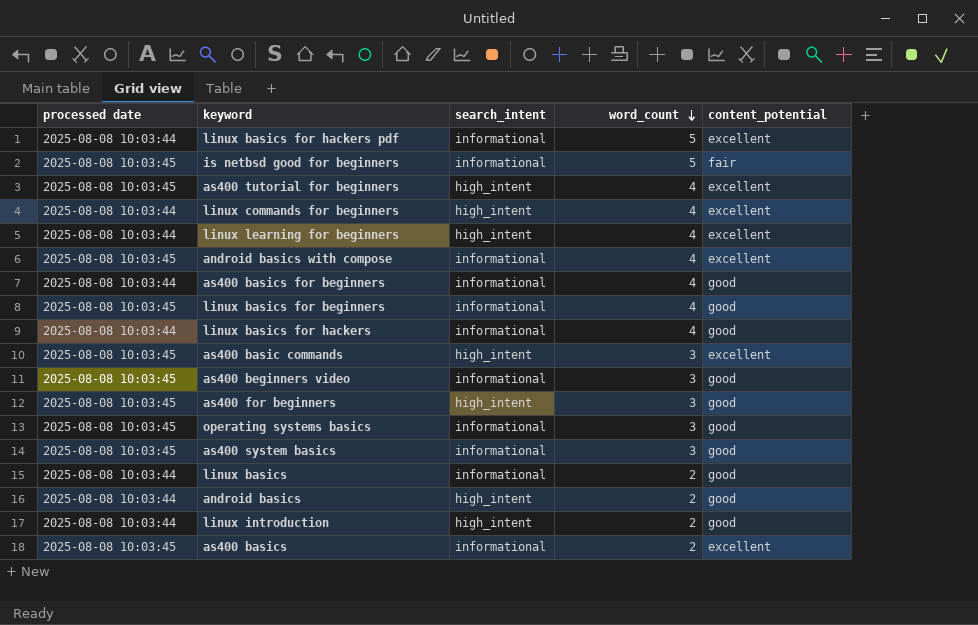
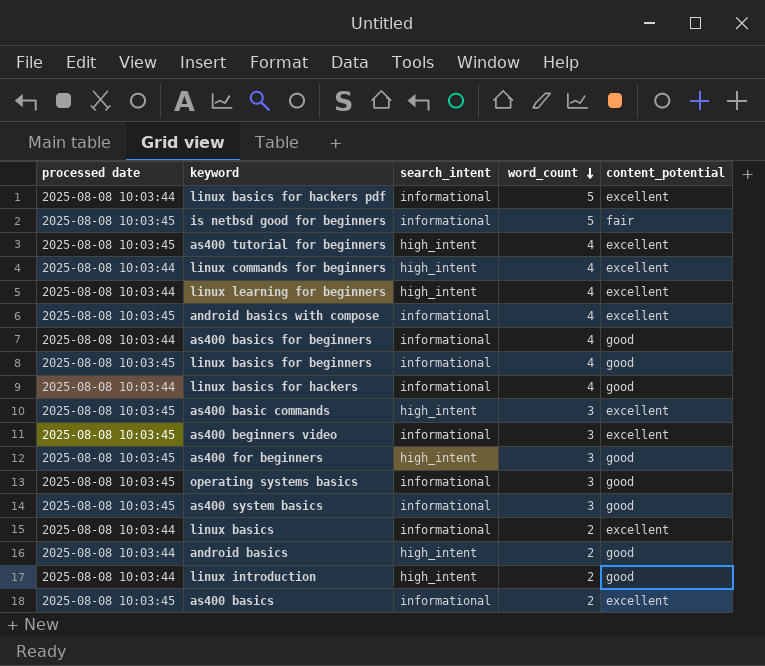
as400 beginners video | content_potential: good -> excellent
linux basics | content_potential: good -> excellent

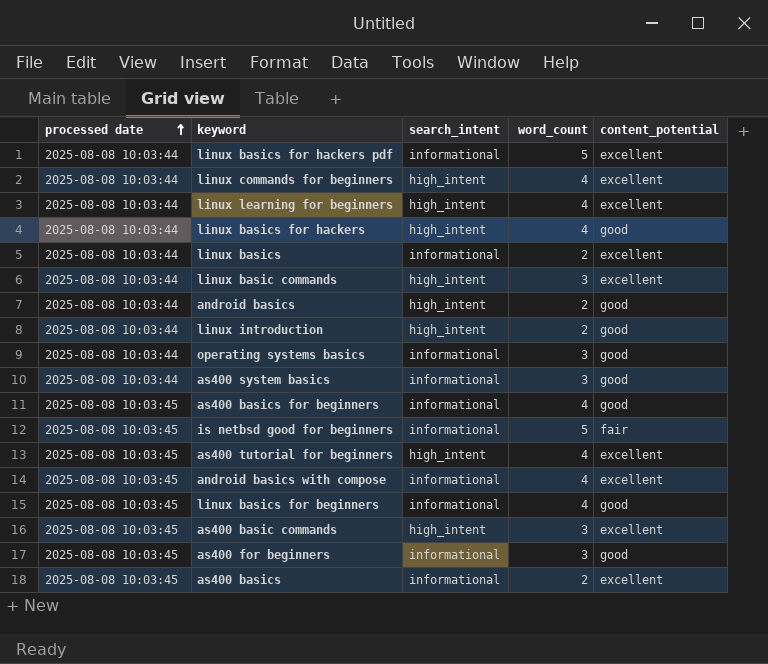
row order: word_count descending -> processed date ascending
row as400 beginners video: 2025-08-08 10:03:45 | informational | 3 | excellent -> none
linux basics for hackers | search_intent: informational -> high_intent
row linux basic commands: none -> 2025-08-08 10:03:44 | high_intent | 3 | excellent
operating systems basics | processed date: 2025-08-08 10:03:45 -> 2025-08-08 10:03:44
as400 system basics | processed date: 2025-08-08 10:03:45 -> 2025-08-08 10:03:44
as400 basics for beginners | processed date: 2025-08-08 10:03:44 -> 2025-08-08 10:03:45
as400 for beginners | search_intent: high_intent -> informational

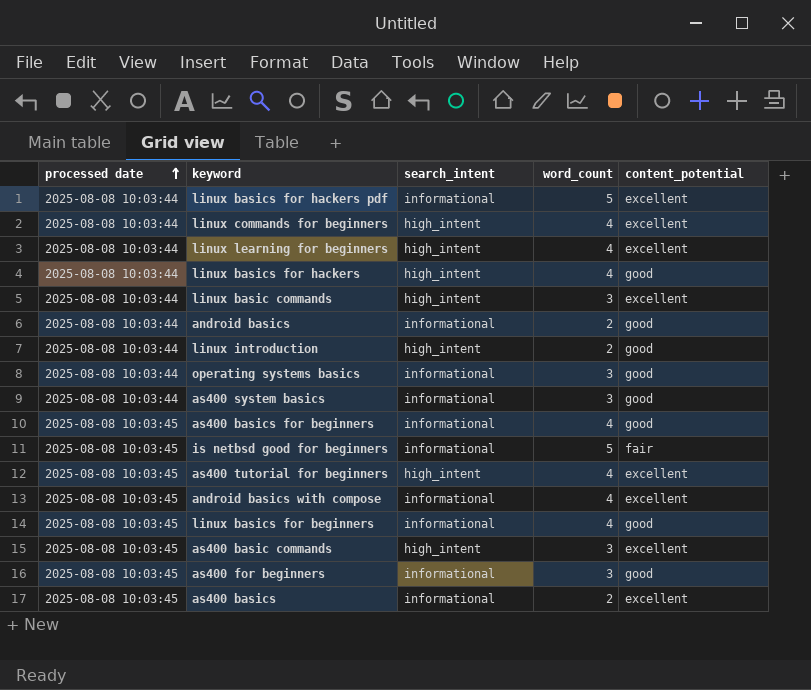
row linux basics: 2025-08-08 10:03:44 | informational | 2 | excellent -> none
android basics | search_intent: high_intent -> informational

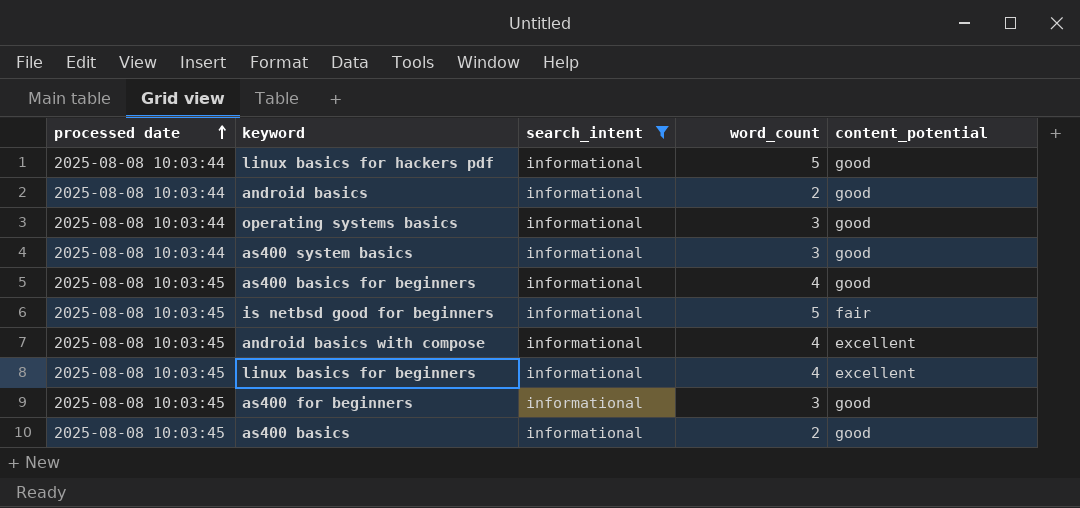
filter: none -> search_intent = informational
linux basics for hackers pdf | content_potential: excellent -> good
linux basics for beginners | content_potential: good -> excellent
as400 basics | content_potential: excellent -> good

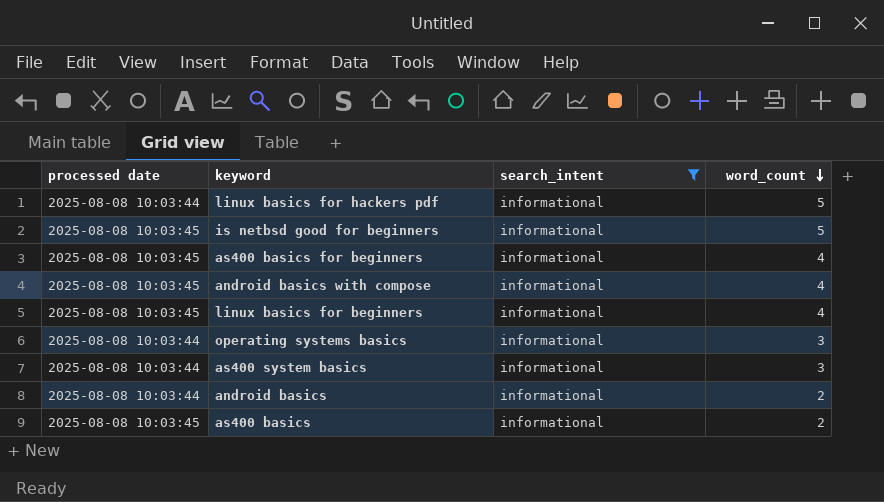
row order: processed date ascending -> word_count descending
column content_potential | position: 5 -> none
row as400 for beginners: 2025-08-08 10:03:45 | informational | 3 | good -> none

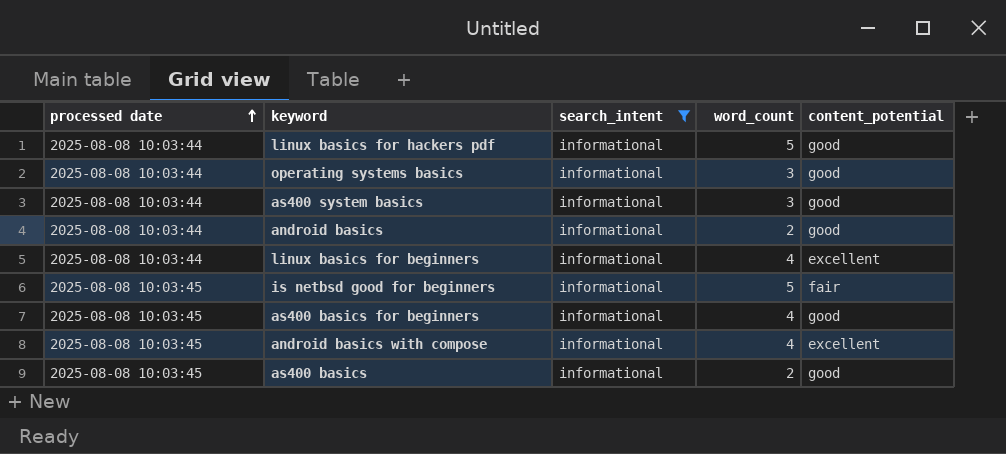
row order: word_count descending -> processed date ascending
column content_potential | position: none -> 5
linux basics for beginners | processed date: 2025-08-08 10:03:45 -> 2025-08-08 10:03:44

